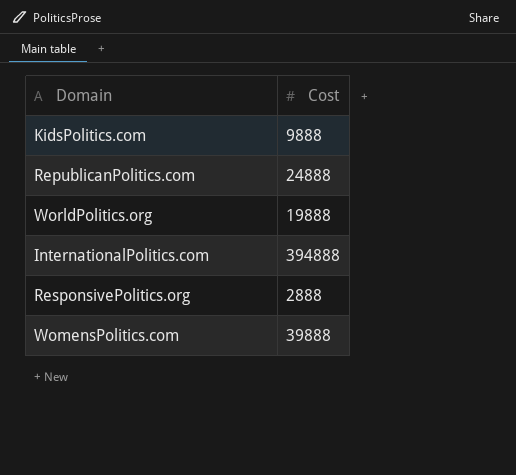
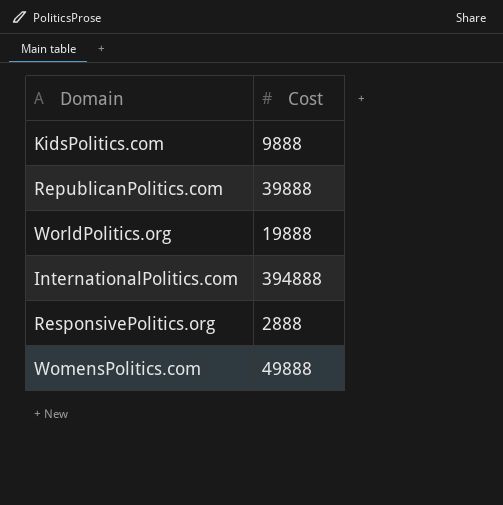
RepublicanPolitics.com | Cost: 24888 -> 39888
WomensPolitics.com | Cost: 39888 -> 49888

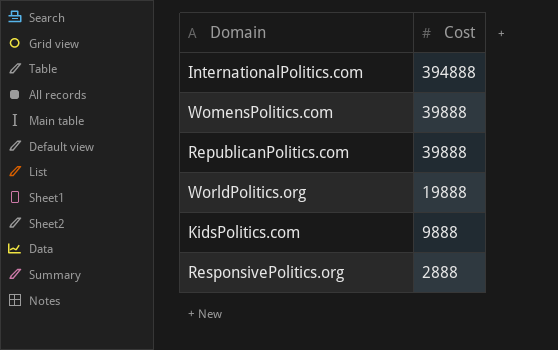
row order: none -> Cost descending
WomensPolitics.com | Cost: 49888 -> 39888

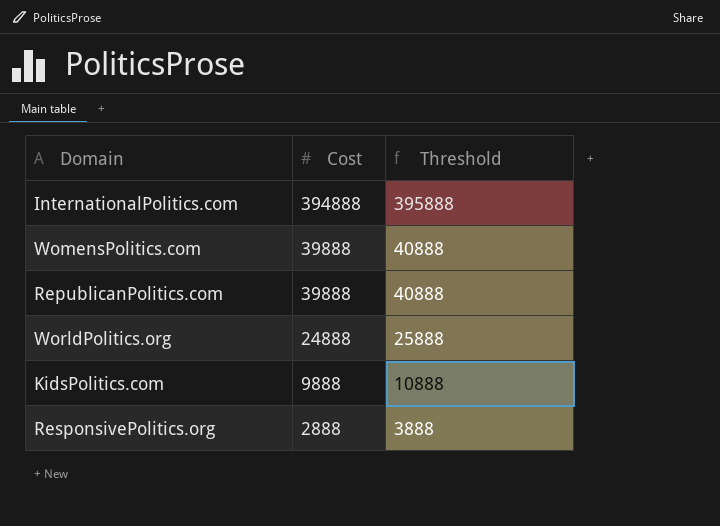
column Threshold | formula: none -> [Cost] + 1000
WorldPolitics.org | Cost: 19888 -> 24888

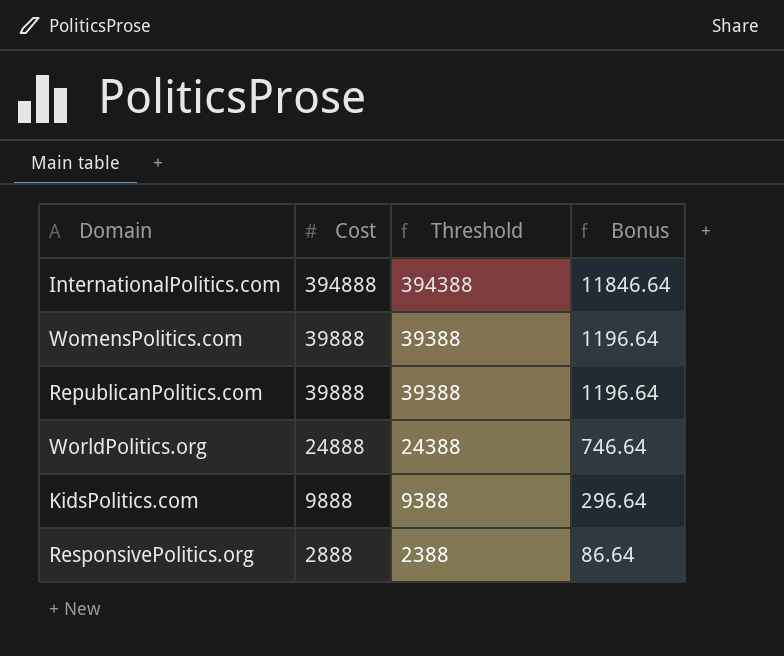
column Threshold | formula: [Cost] + 1000 -> [Cost] - 500
column Bonus | formula: none -> [Cost] * 0.03

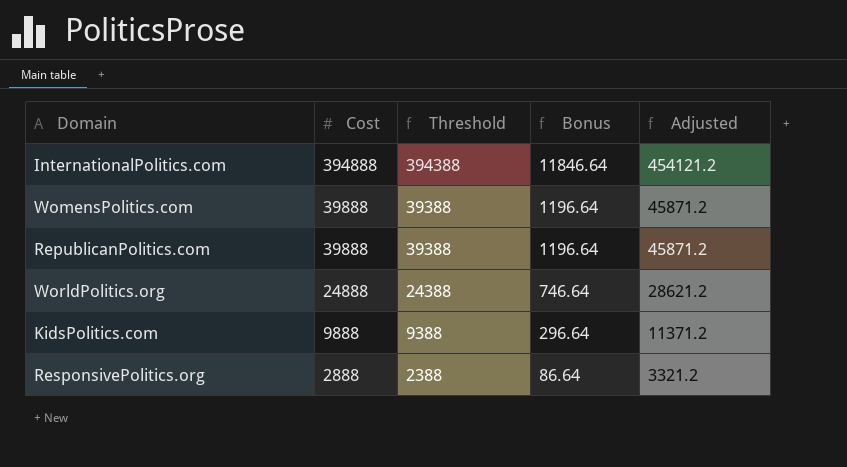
column Adjusted | formula: none -> [Cost] * 1.15

